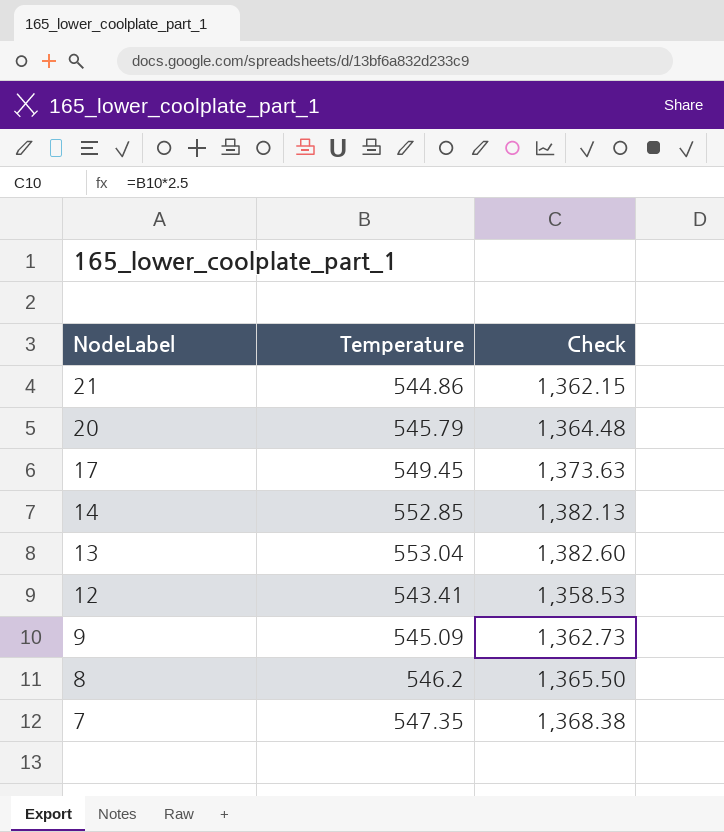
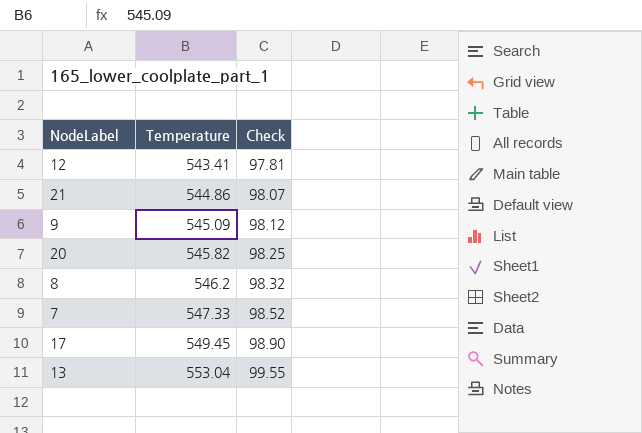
row order: NodeLabel descending -> Temperature ascending
column Check | formula: [Temperature] * 2.5 -> [Temperature] * 0.18
row 14: 552.85 | 1,382.13 -> none
20 | Temperature: 545.79 -> 545.82
7 | Temperature: 547.35 -> 547.33

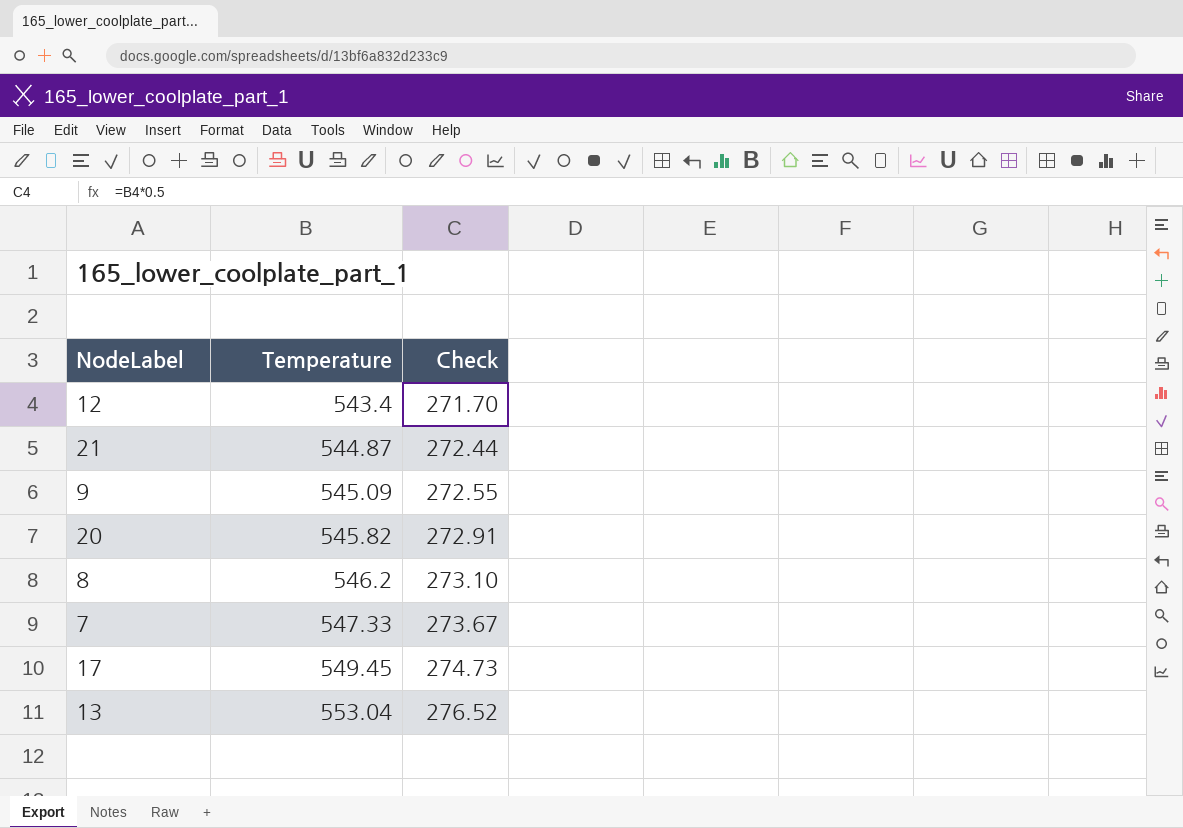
column Check | formula: [Temperature] * 0.18 -> [Temperature] * 0.5
12 | Temperature: 543.41 -> 543.4
21 | Temperature: 544.86 -> 544.87

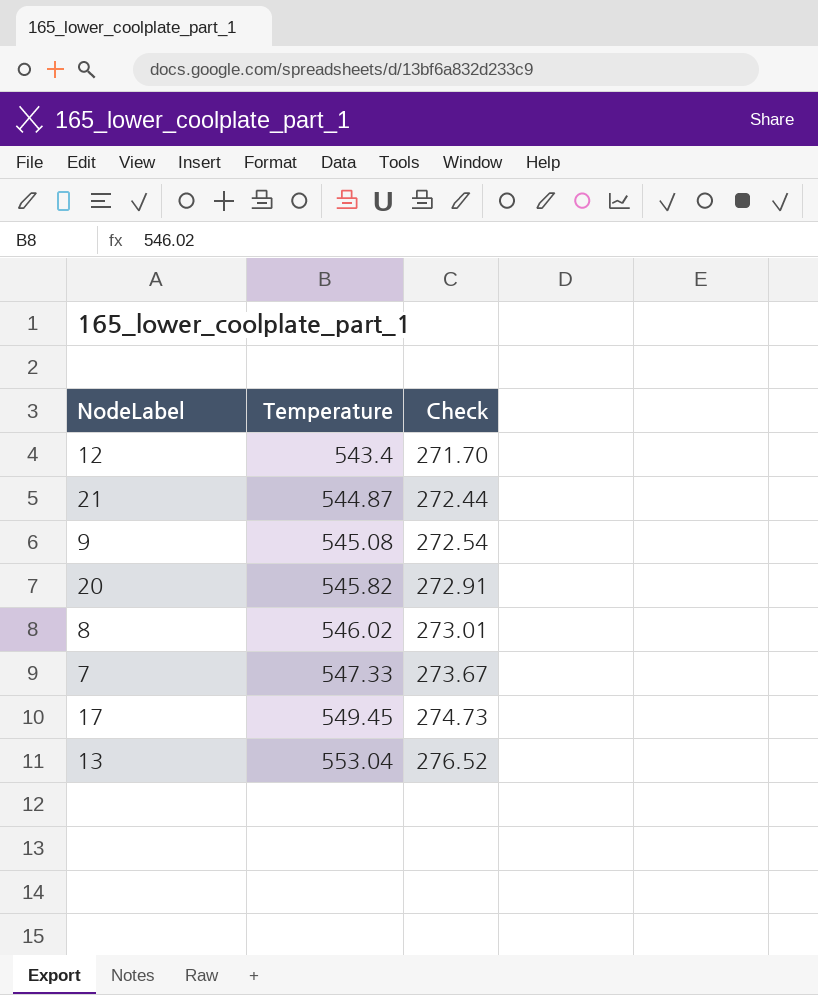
9 | Temperature: 545.09 -> 545.08
9 | Check: 272.55 -> 272.54
8 | Temperature: 546.2 -> 546.02
8 | Check: 273.10 -> 273.01

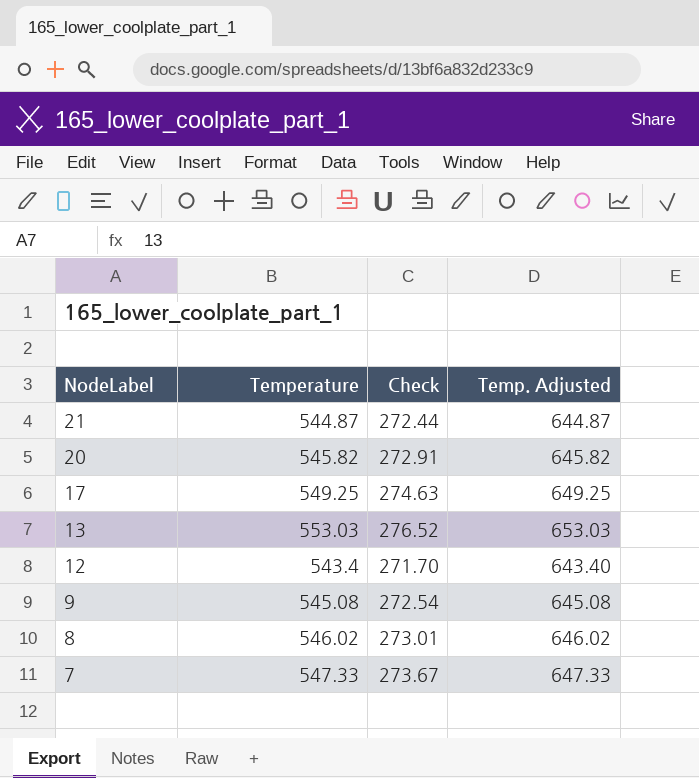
row order: Temperature ascending -> NodeLabel descending
column Temp. Adjusted | formula: none -> [Temperature] + 100
17 | Temperature: 549.45 -> 549.25
17 | Check: 274.73 -> 274.63
13 | Temperature: 553.04 -> 553.03

